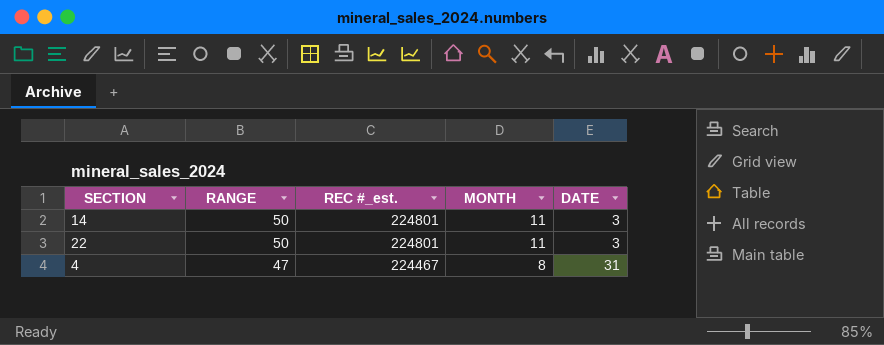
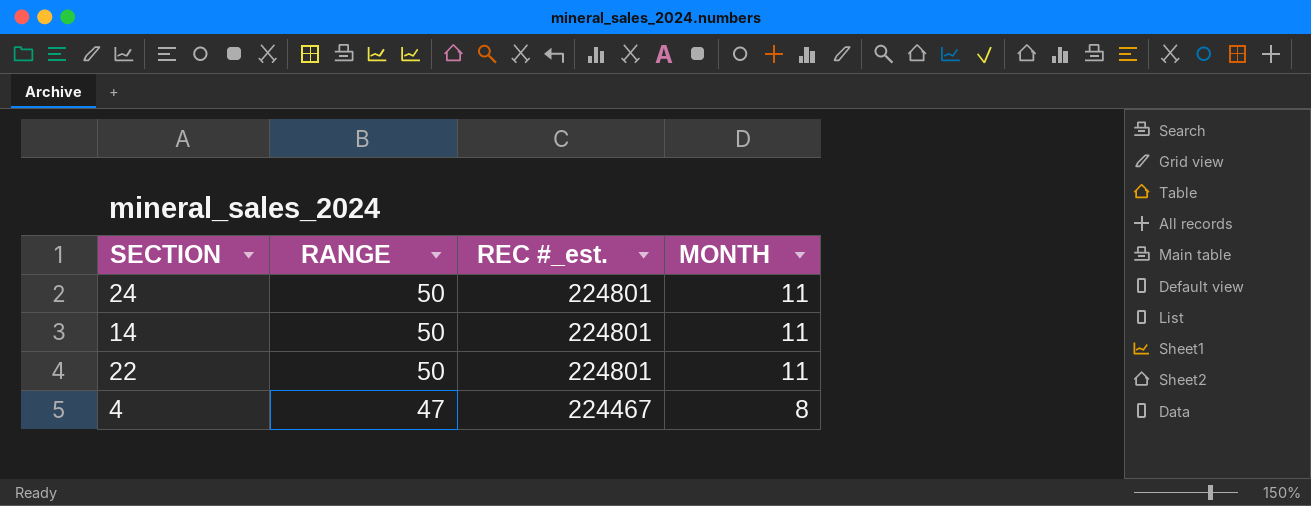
column DATE | position: 5 -> none
row 24: none -> 50 | 224801 | 11

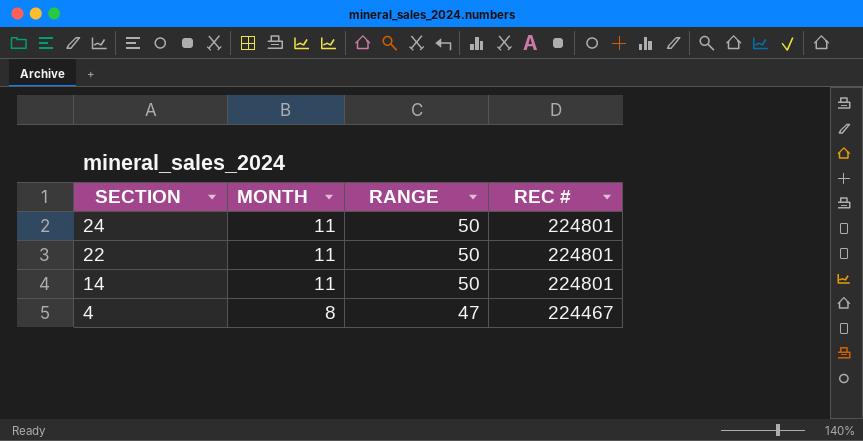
row order: RANGE descending -> SECTION descending
column MONTH | position: 4 -> 2
column name: REC #_est. -> REC #

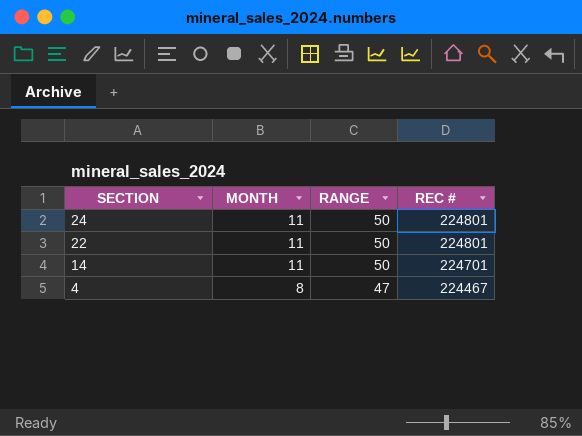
14 | REC #: 224801 -> 224701

